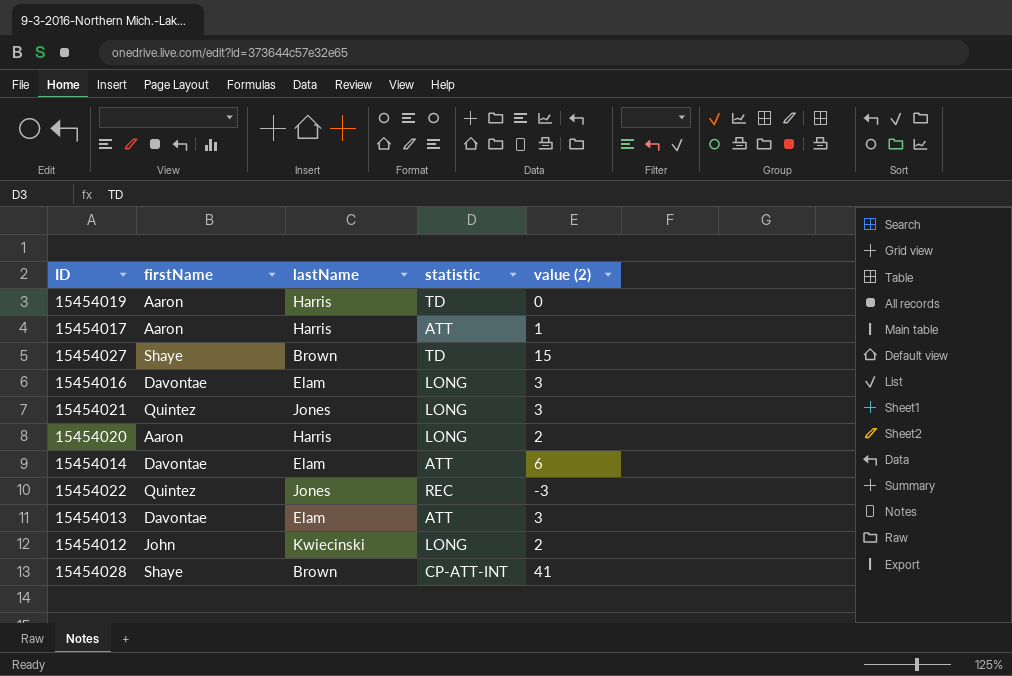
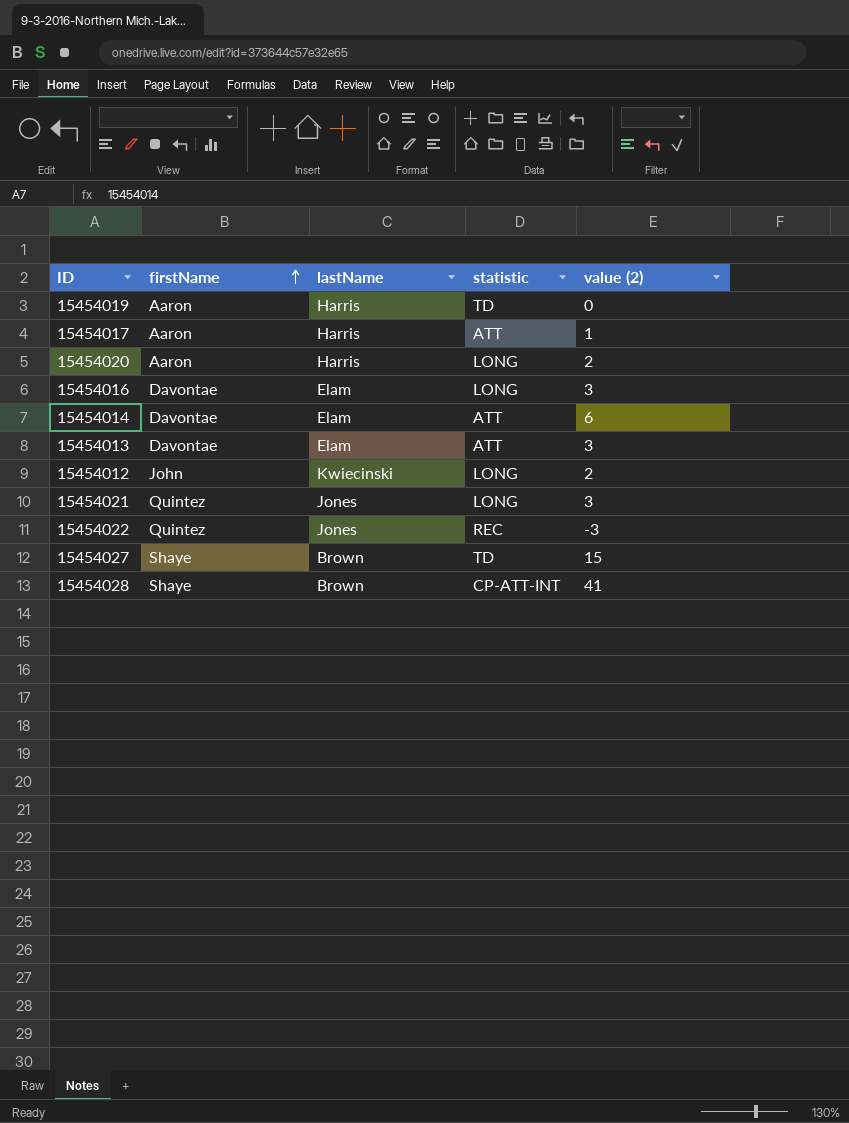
row order: none -> firstName ascending

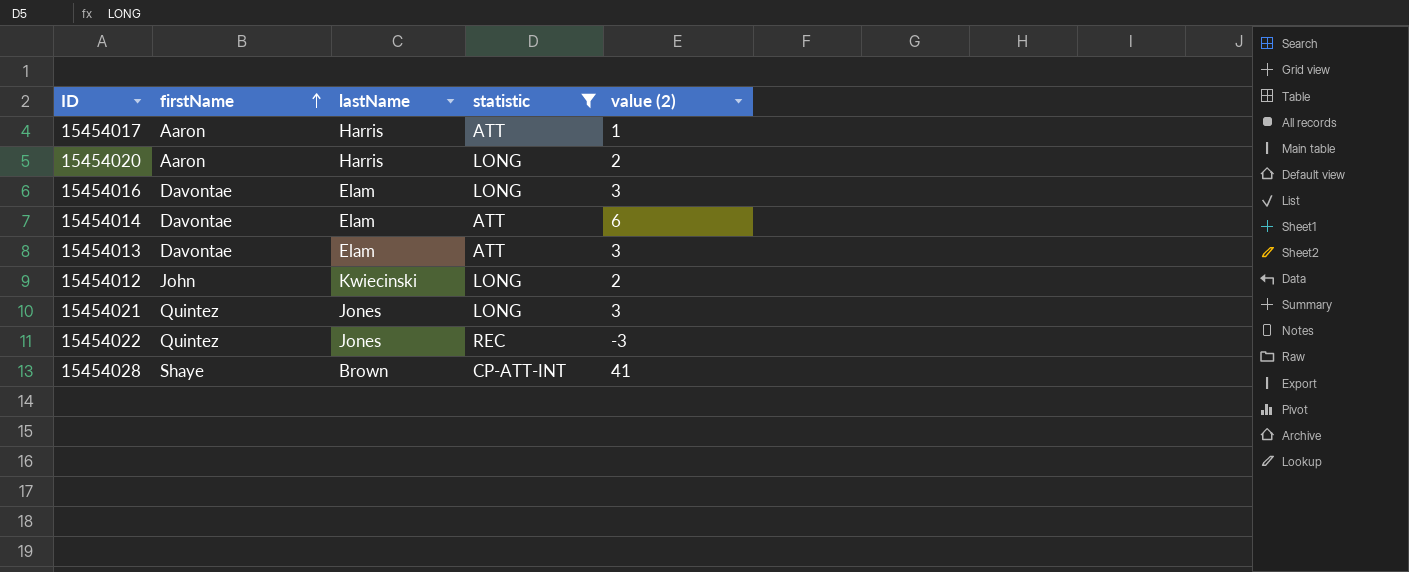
filter: none -> statistic != TD

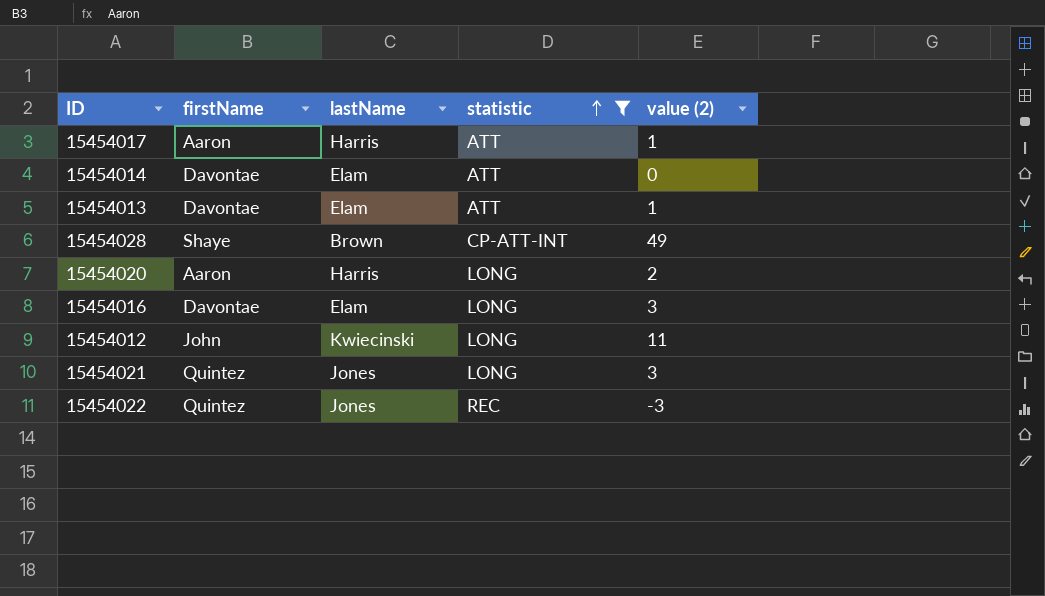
row order: firstName ascending -> statistic ascending
15454014 | value (2): 6 -> 0
15454013 | value (2): 3 -> 1
15454028 | value (2): 41 -> 49
15454012 | value (2): 2 -> 11

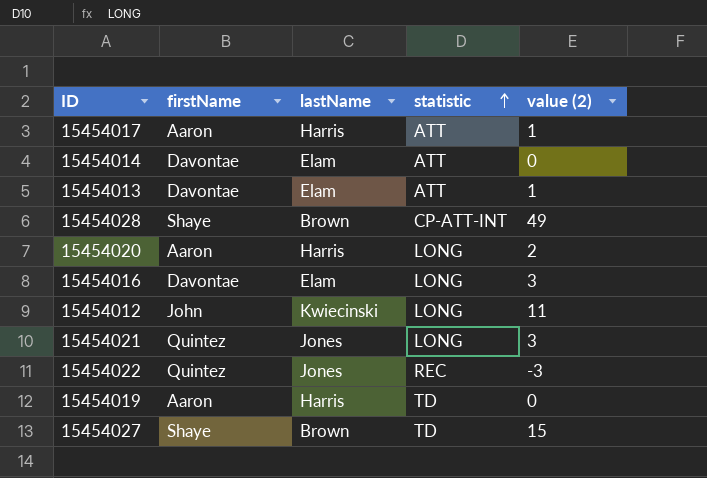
filter: statistic != TD -> none

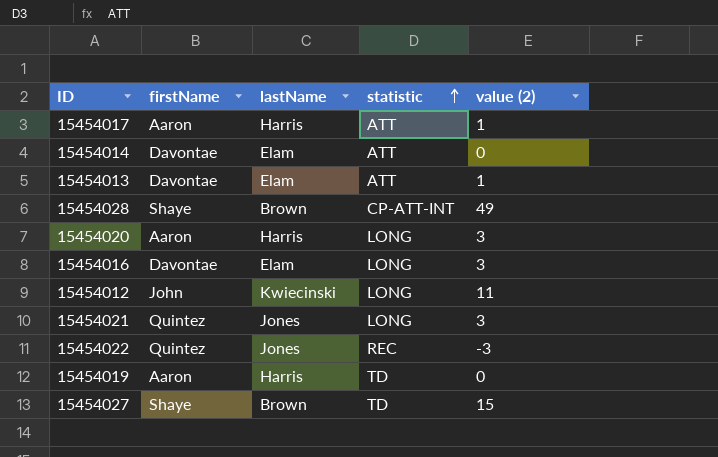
15454020 | value (2): 2 -> 3

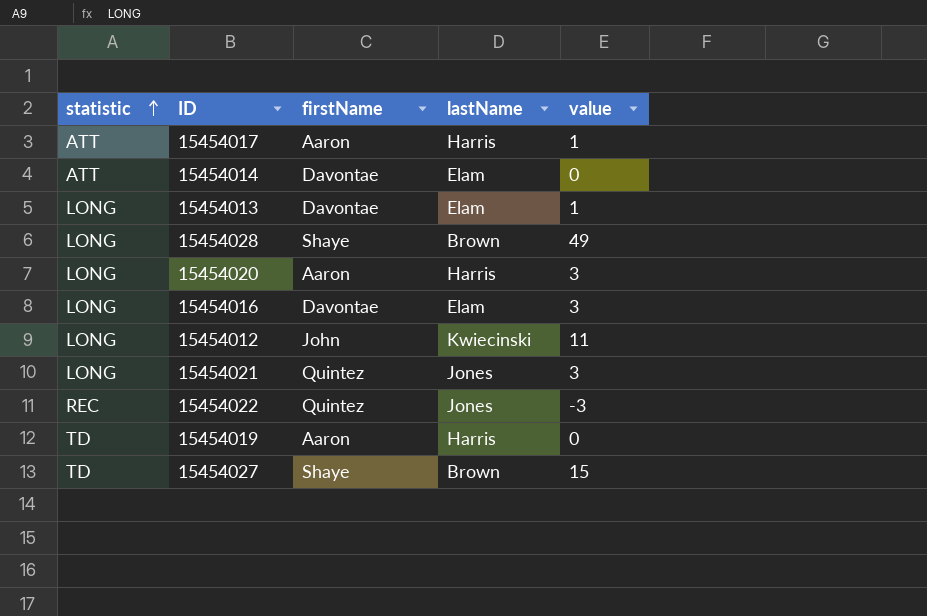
column statistic | position: 4 -> 1
column name: value (2) -> value
15454013 | statistic: ATT -> LONG
15454028 | statistic: CP-ATT-INT -> LONG

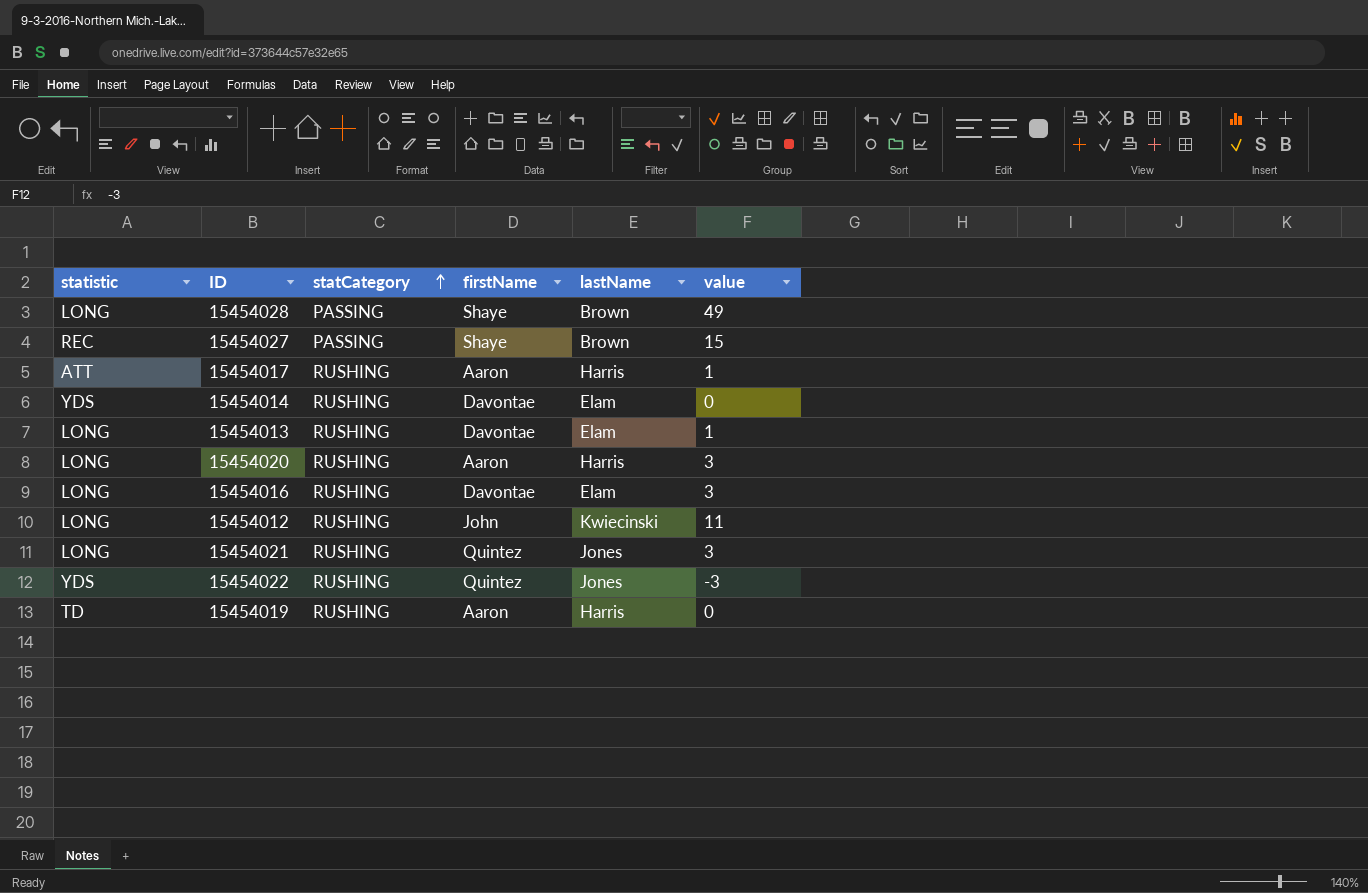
row order: statistic ascending -> statCategory ascending
column statCategory | position: none -> 3
15454027 | statistic: TD -> REC
15454014 | statistic: ATT -> YDS
15454022 | statistic: REC -> YDS

